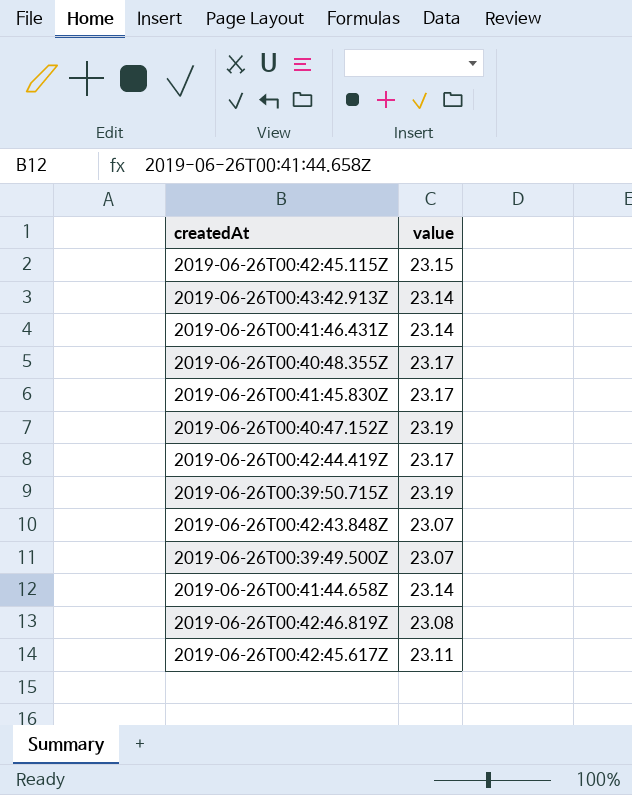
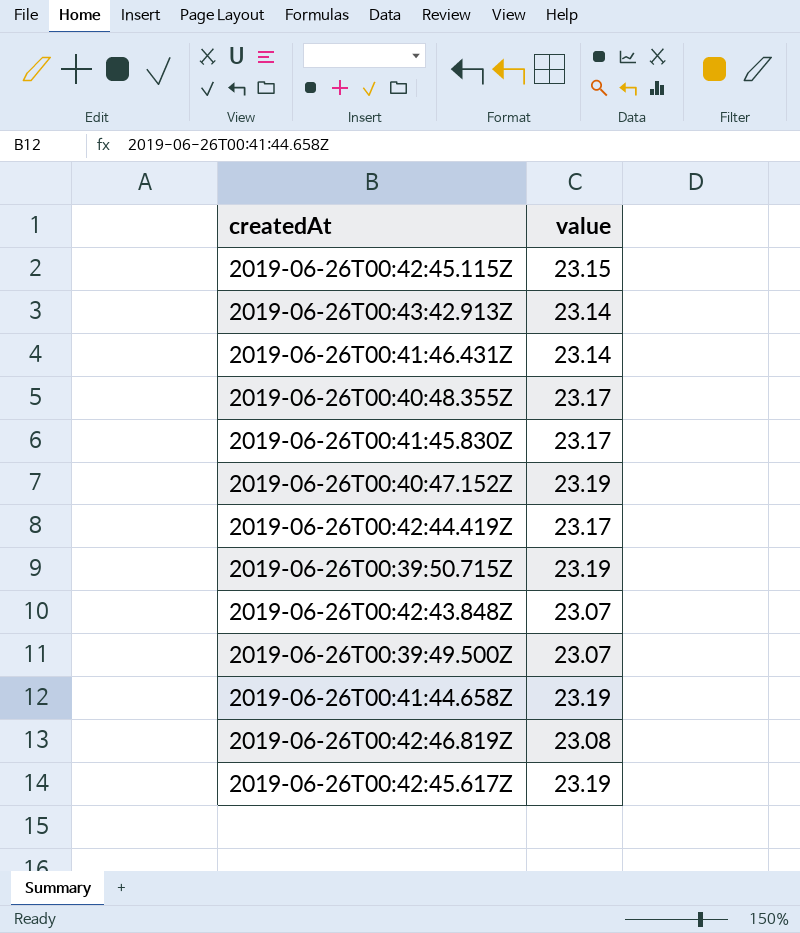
2019-06-26T00:41:44.658Z | value: 23.14 -> 23.19
2019-06-26T00:42:45.617Z | value: 23.11 -> 23.19

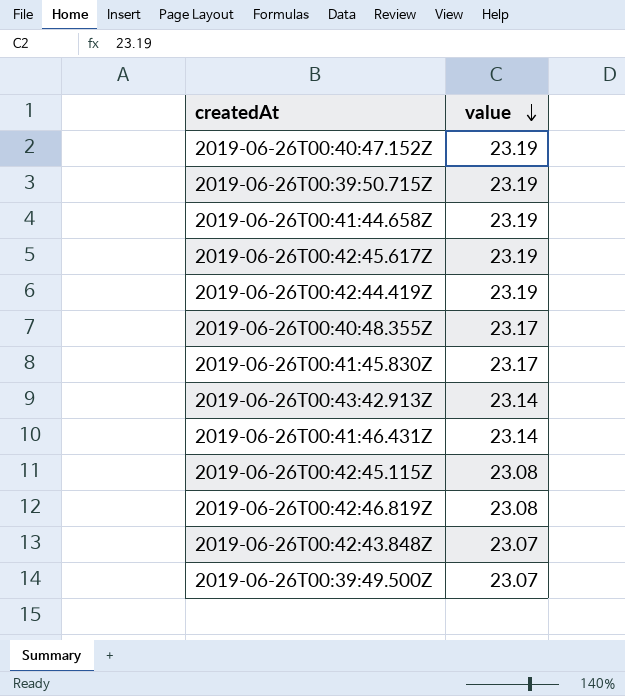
row order: none -> value descending
2019-06-26T00:42:44.419Z | value: 23.17 -> 23.19
2019-06-26T00:42:45.115Z | value: 23.15 -> 23.08

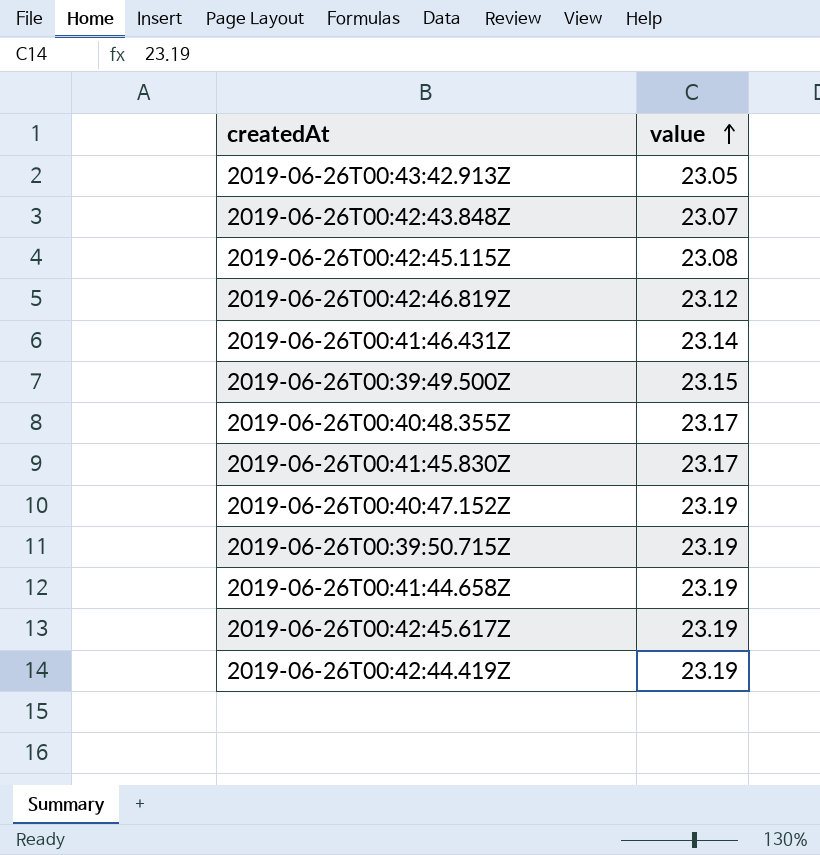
row order: value descending -> value ascending
2019-06-26T00:43:42.913Z | value: 23.14 -> 23.05
2019-06-26T00:42:46.819Z | value: 23.08 -> 23.12
2019-06-26T00:39:49.500Z | value: 23.07 -> 23.15

